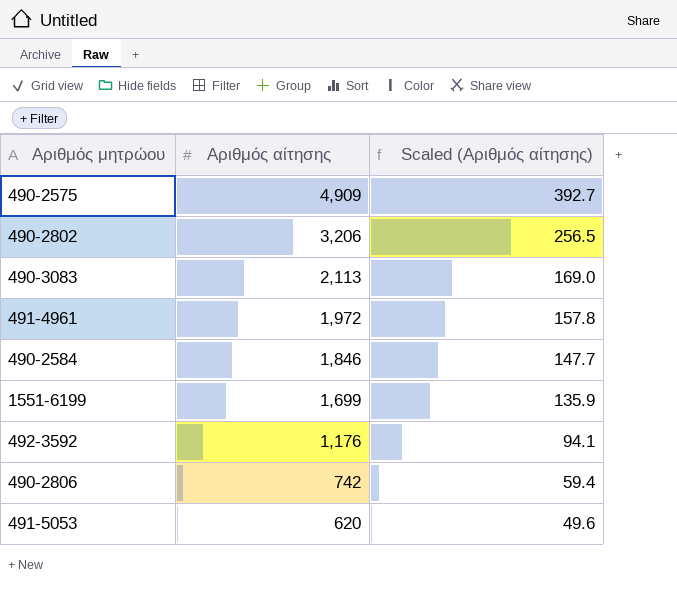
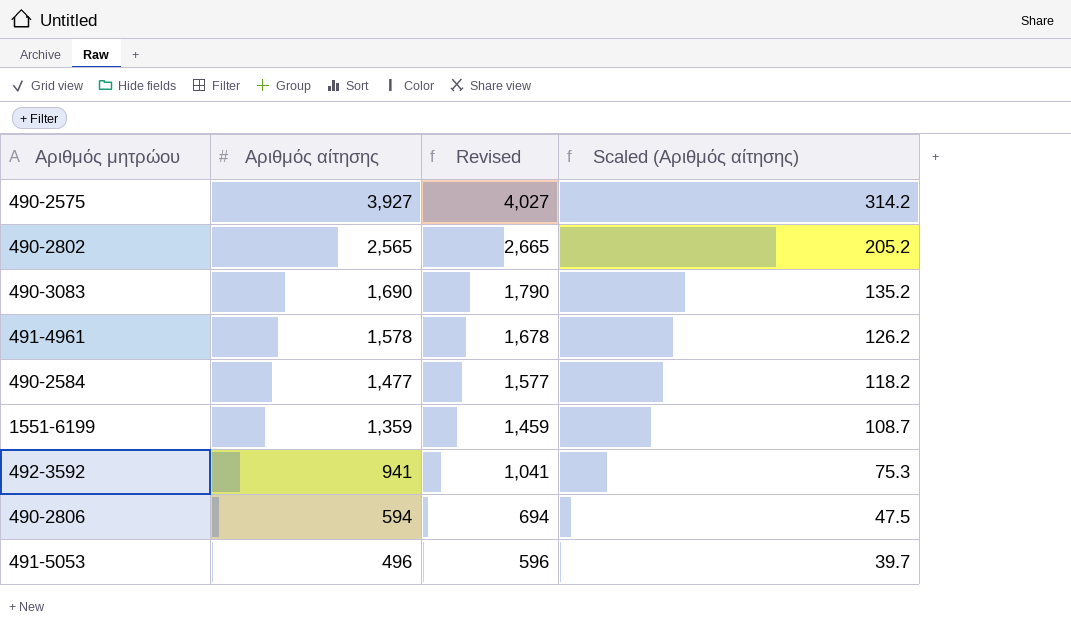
column Revised | formula: none -> [Αριθμός αίτησης] + 100
490-2575 | Αριθμός αίτησης: 4,909 -> 3,927
490-2575 | Scaled (Αριθμός αίτησης): 392.7 -> 314.2
490-2802 | Αριθμός αίτησης: 3,206 -> 2,565
490-2802 | Scaled (Αριθμός αίτησης): 256.5 -> 205.2
490-3083 | Αριθμός αίτησης: 2,113 -> 1,690
490-3083 | Scaled (Αριθμός αίτησης): 169.0 -> 135.2
491-4961 | Αριθμός αίτησης: 1,972 -> 1,578
491-4961 | Scaled (Αριθμός αίτησης): 157.8 -> 126.2
490-2584 | Αριθμός αίτησης: 1,846 -> 1,477
490-2584 | Scaled (Αριθμός αίτησης): 147.7 -> 118.2
1551-6199 | Αριθμός αίτησης: 1,699 -> 1,359
1551-6199 | Scaled (Αριθμός αίτησης): 135.9 -> 108.7
492-3592 | Αριθμός αίτησης: 1,176 -> 941
492-3592 | Scaled (Αριθμός αίτησης): 94.1 -> 75.3
490-2806 | Αριθμός αίτησης: 742 -> 594
490-2806 | Scaled (Αριθμός αίτησης): 59.4 -> 47.5
491-5053 | Αριθμός αίτησης: 620 -> 496
491-5053 | Scaled (Αριθμός αίτησης): 49.6 -> 39.7

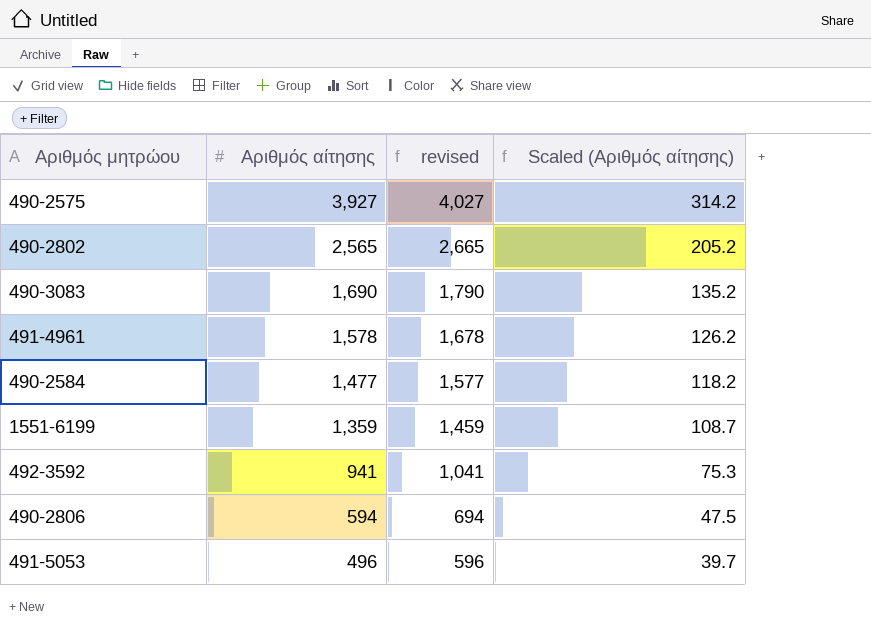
column name: Revised -> revised

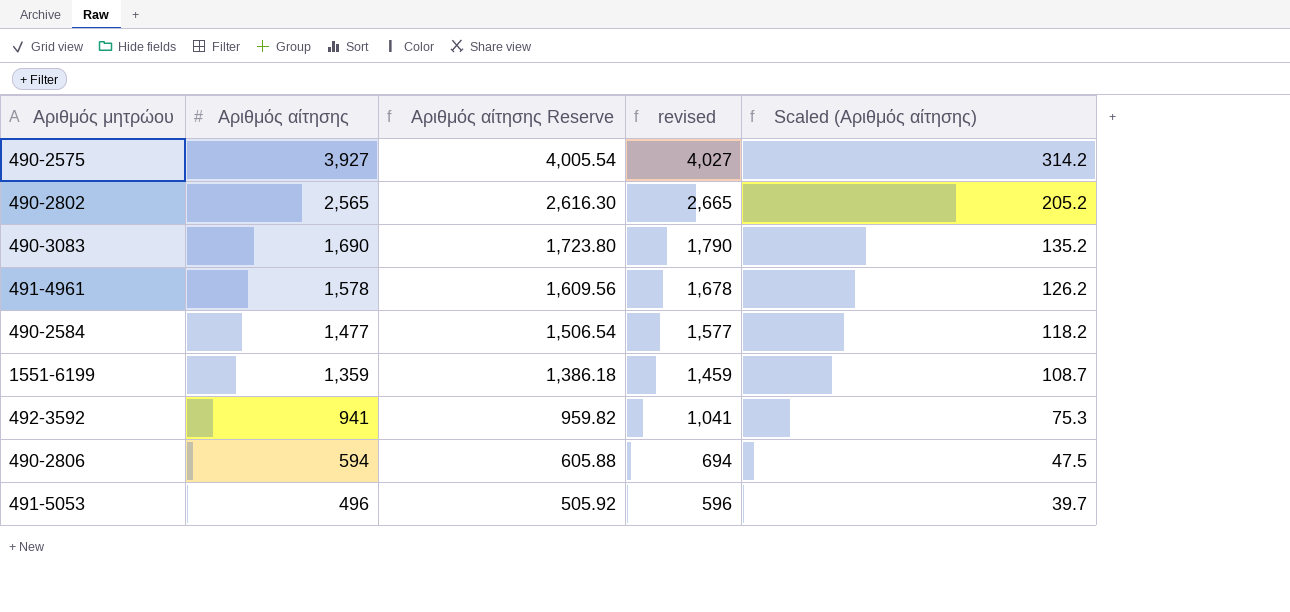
column Αριθμός αίτησης Reserve | formula: none -> [Αριθμός αίτησης] * 1.02

